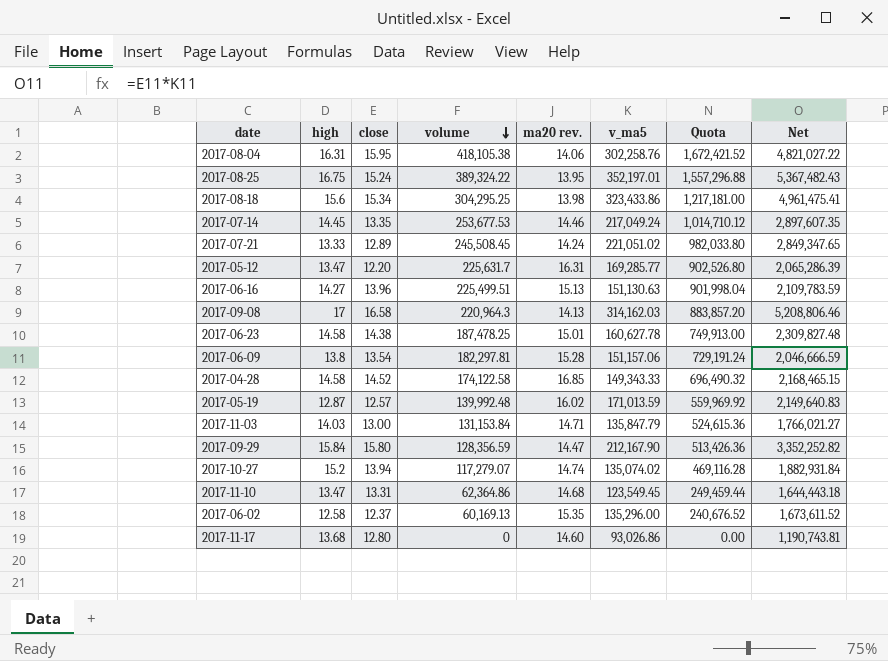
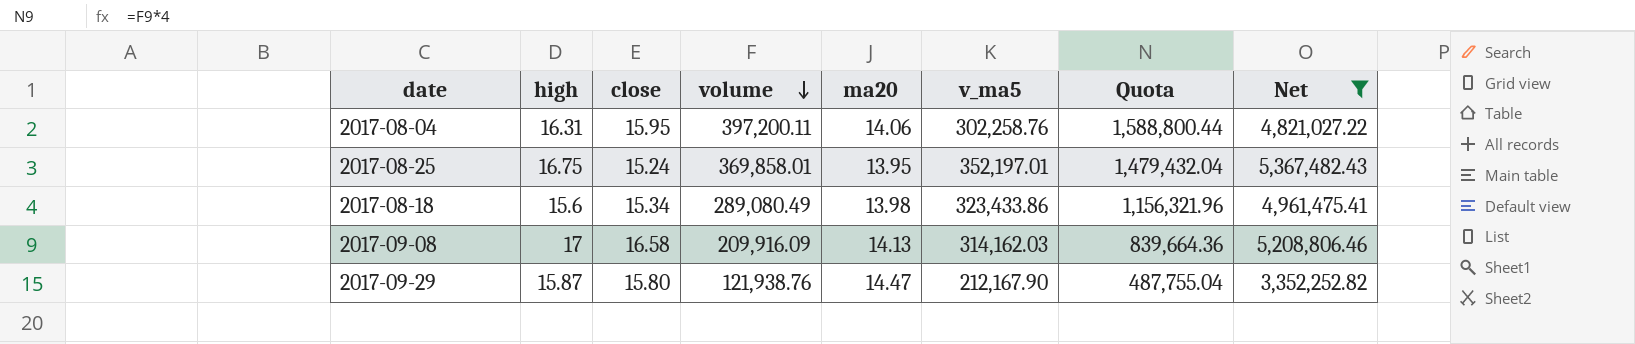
filter: none -> Net >= 3,352,252.82
column name: ma20 rev. -> ma20
2017-08-04 | volume: 418,105.38 -> 397,200.11
2017-08-04 | Quota: 1,672,421.52 -> 1,588,800.44
2017-08-25 | volume: 389,324.22 -> 369,858.01
2017-08-25 | Quota: 1,557,296.88 -> 1,479,432.04
2017-08-18 | volume: 304,295.25 -> 289,080.49
2017-08-18 | Quota: 1,217,181.00 -> 1,156,321.96
2017-09-08 | volume: 220,964.3 -> 209,916.09
2017-09-08 | Quota: 883,857.20 -> 839,664.36
2017-09-29 | high: 15.84 -> 15.87
2017-09-29 | volume: 128,356.59 -> 121,938.76
2017-09-29 | Quota: 513,426.36 -> 487,755.04

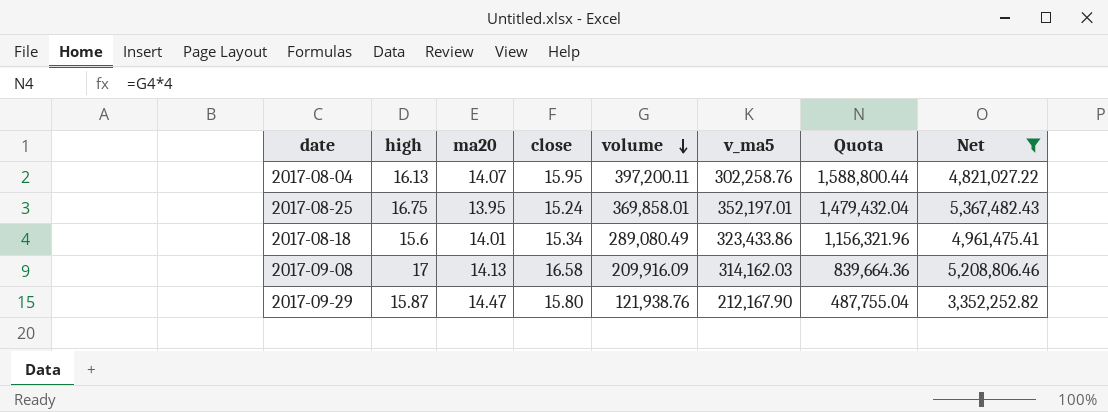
column ma20 | position: 5 -> 3
2017-08-04 | high: 16.31 -> 16.13
2017-08-04 | ma20: 14.06 -> 14.07
2017-08-18 | ma20: 13.98 -> 14.01

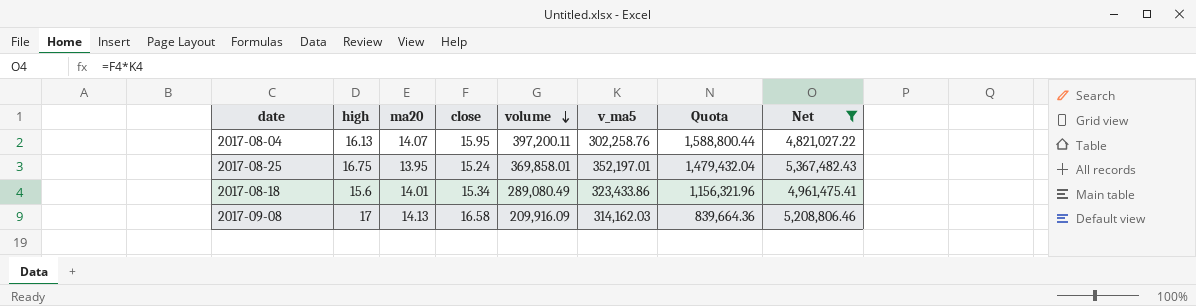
row 2017-09-29: 15.87 | 14.47 | 15.80 | 121,938.76 | 212,167.90 | 487,755.04 | 3,352,252.82 -> none

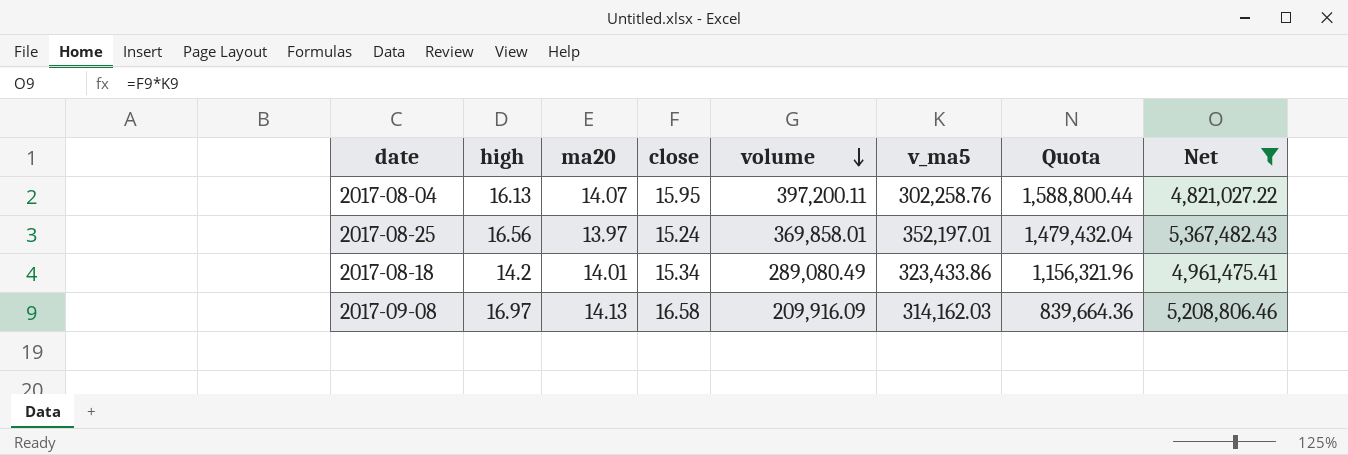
2017-08-25 | high: 16.75 -> 16.56
2017-08-25 | ma20: 13.95 -> 13.97
2017-08-18 | high: 15.6 -> 14.2
2017-09-08 | high: 17 -> 16.97

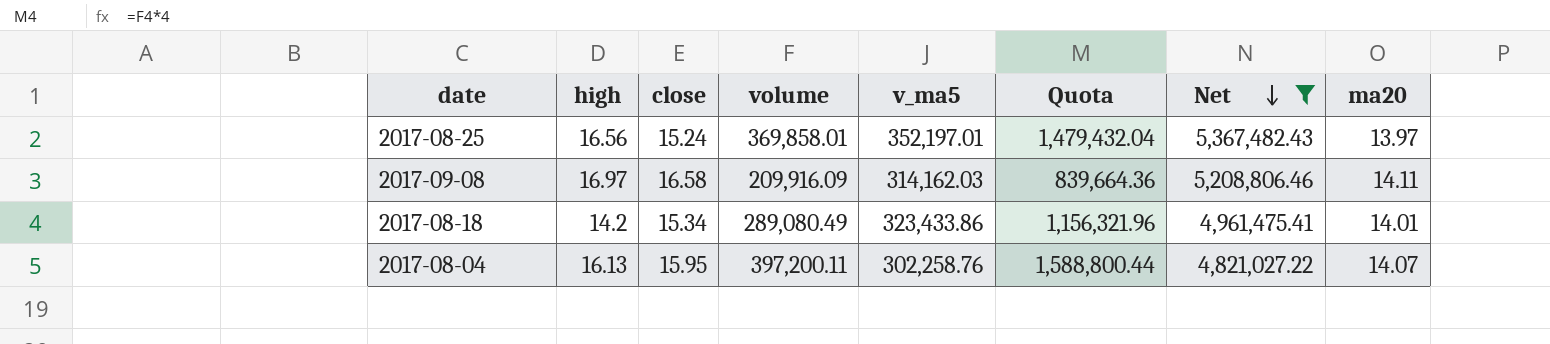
row order: volume descending -> Net descending
column ma20 | position: 3 -> 8
2017-09-08 | ma20: 14.13 -> 14.11

